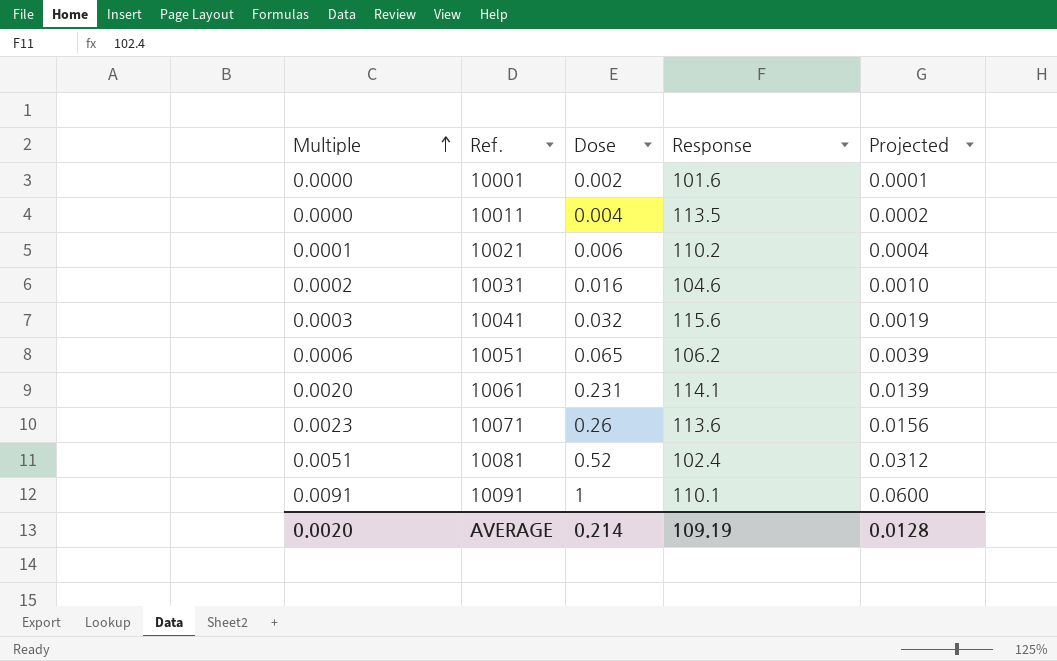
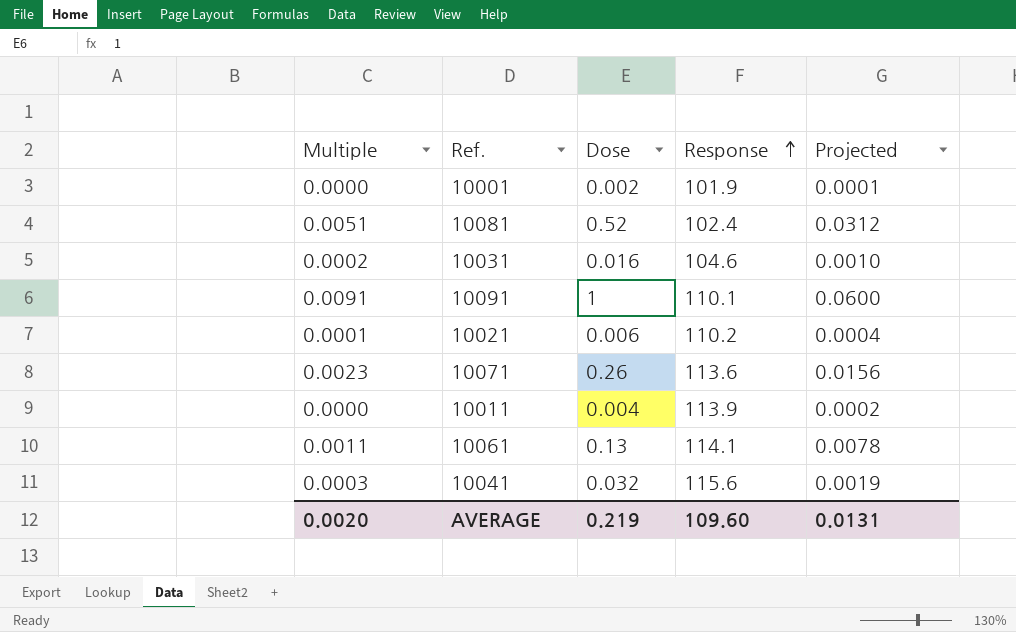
row order: Multiple ascending -> Response ascending
row 10051: 0.0006 | 0.065 | 106.2 | 0.0039 -> none
10001 | Response: 101.6 -> 101.9
10011 | Response: 113.5 -> 113.9
10061 | Multiple: 0.0020 -> 0.0011
10061 | Dose: 0.231 -> 0.13
10061 | Projected: 0.0139 -> 0.0078
AVERAGE | Dose: 0.214 -> 0.219
AVERAGE | Response: 109.19 -> 109.60
AVERAGE | Projected: 0.0128 -> 0.0131

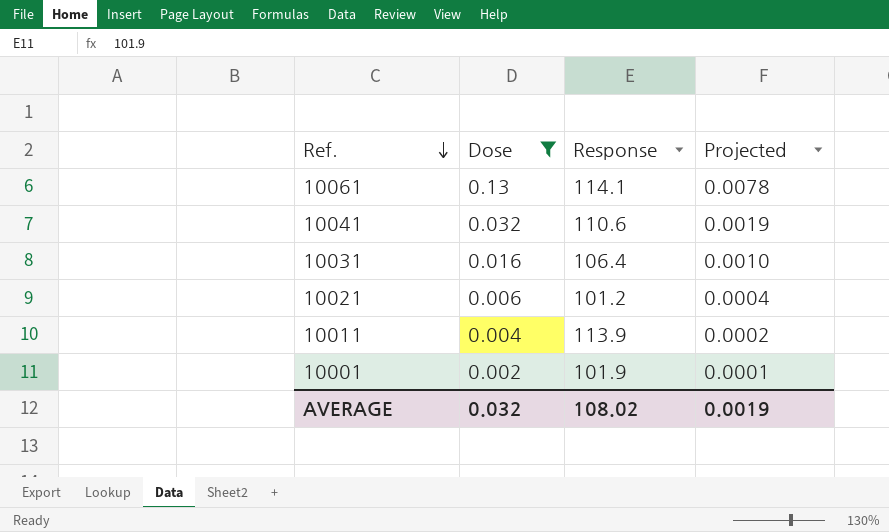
filter: none -> Dose <= 0.13
row order: Response ascending -> Ref. descending
column Multiple | formula: [Dose] / [Response] -> none
10041 | Response: 115.6 -> 110.6
10031 | Response: 104.6 -> 106.4
10021 | Response: 110.2 -> 101.2
AVERAGE | Dose: 0.219 -> 0.032
AVERAGE | Response: 109.60 -> 108.02
AVERAGE | Projected: 0.0131 -> 0.0019

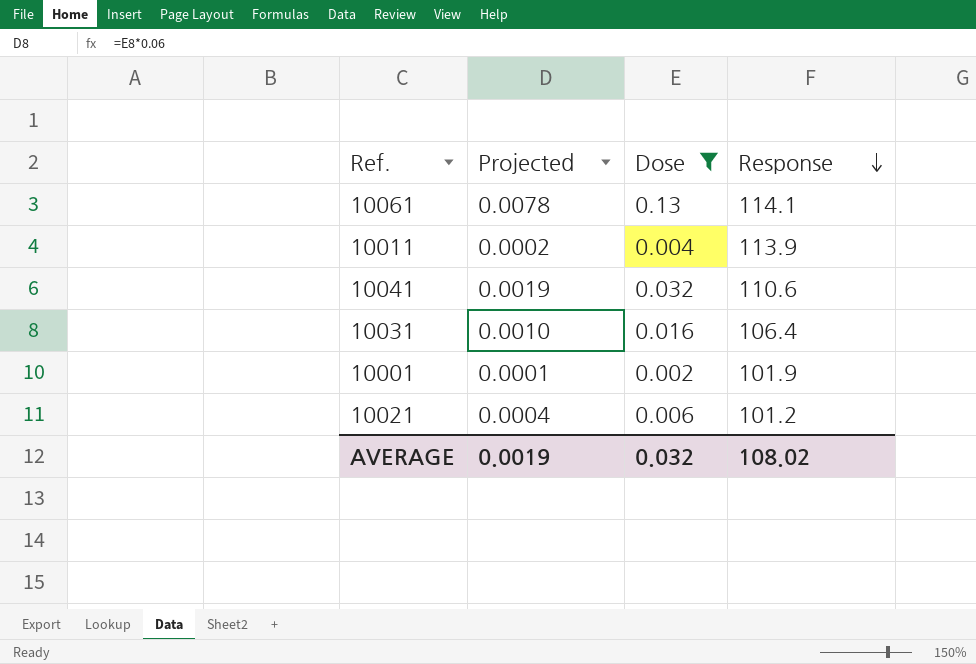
row order: Ref. descending -> Response descending
column Projected | position: 4 -> 2

